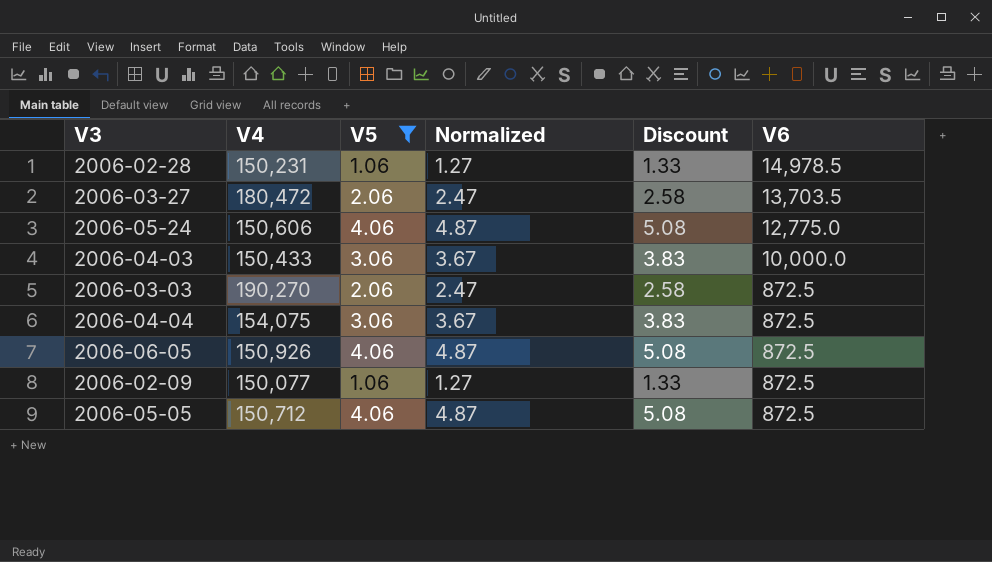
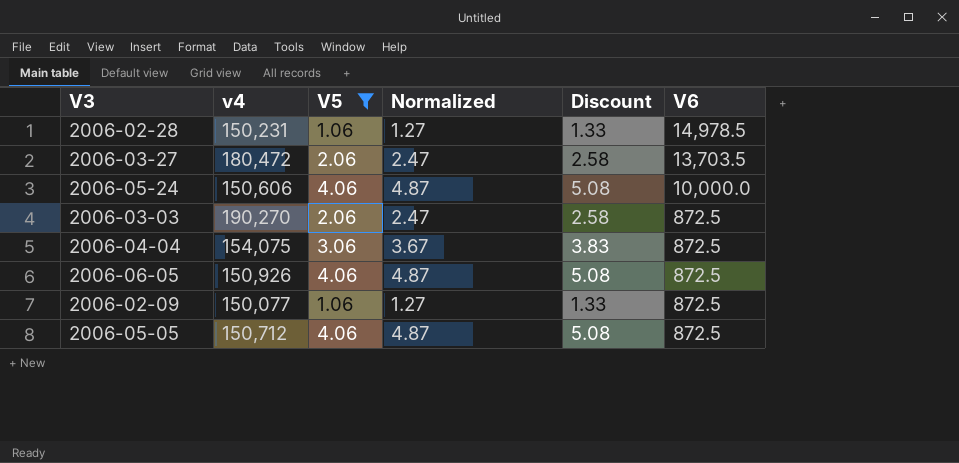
column name: V4 -> v4
row 2006-04-03: 150,433 | 3.06 | 3.67 | 3.83 | 10,000.0 -> none
2006-05-24 | V6: 12,775.0 -> 10,000.0

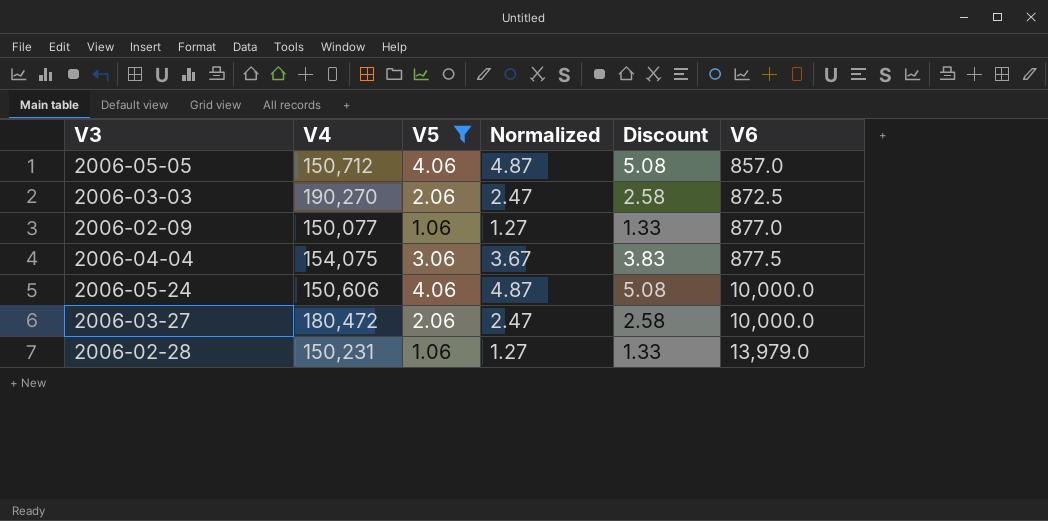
row order: V6 descending -> V6 ascending
column name: v4 -> V4
row 2006-06-05: 150,926 | 4.06 | 4.87 | 5.08 | 872.5 -> none
2006-05-05 | V6: 872.5 -> 857.0
2006-02-09 | V6: 872.5 -> 877.0
2006-04-04 | V6: 872.5 -> 877.5
2006-03-27 | V6: 13,703.5 -> 10,000.0
2006-02-28 | V6: 14,978.5 -> 13,979.0

